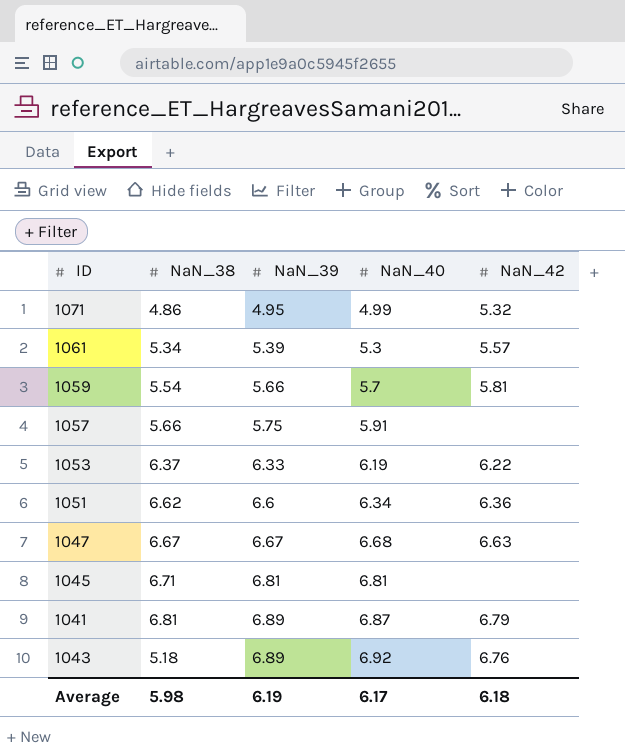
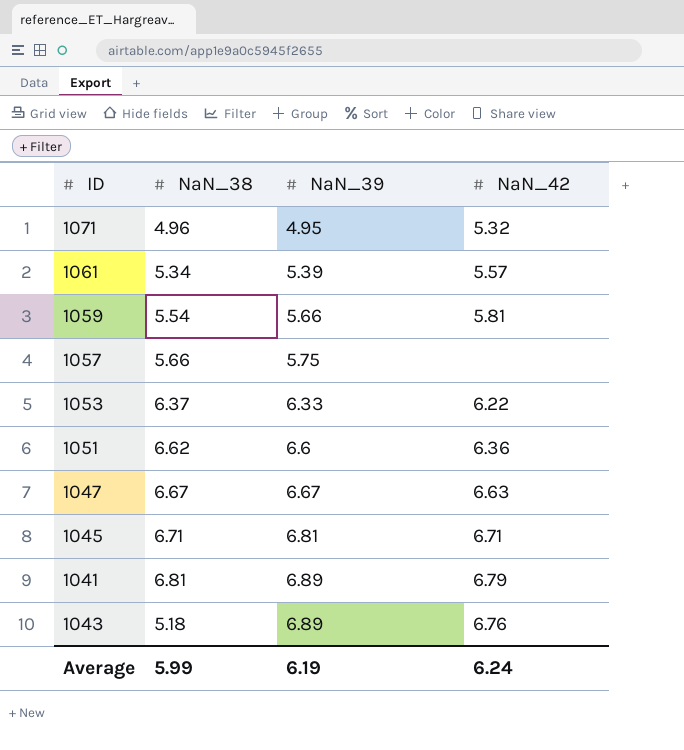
column NaN_40 | position: 4 -> none
1071 | NaN_38: 4.86 -> 4.96
1045 | NaN_42: none -> 6.71
Average | NaN_38: 5.98 -> 5.99
Average | NaN_42: 6.18 -> 6.24

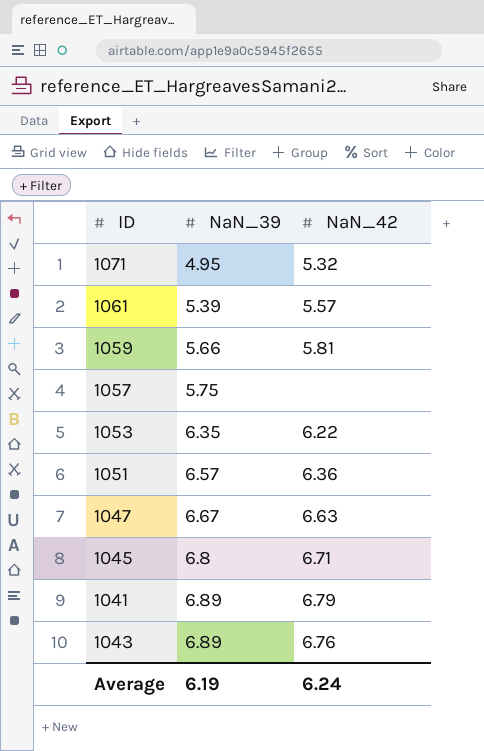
column NaN_38 | position: 2 -> none
1053 | NaN_39: 6.33 -> 6.35
1051 | NaN_39: 6.6 -> 6.57
1045 | NaN_39: 6.81 -> 6.8

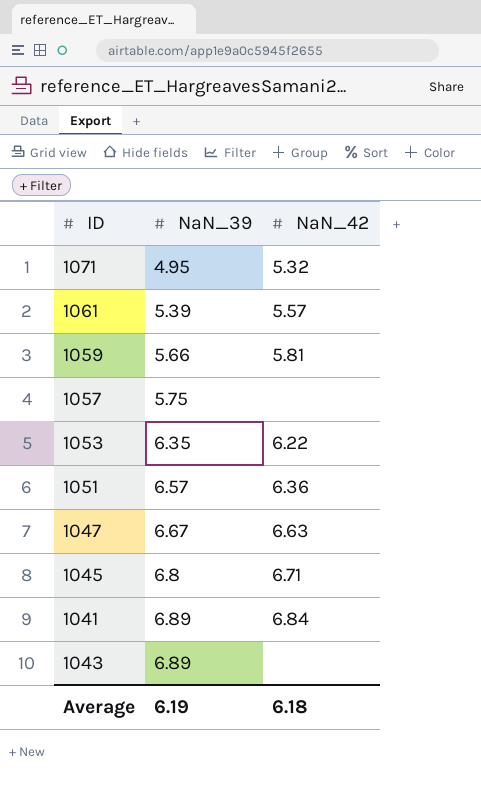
1041 | NaN_42: 6.79 -> 6.84
1043 | NaN_42: 6.76 -> none
Average | NaN_42: 6.24 -> 6.18

